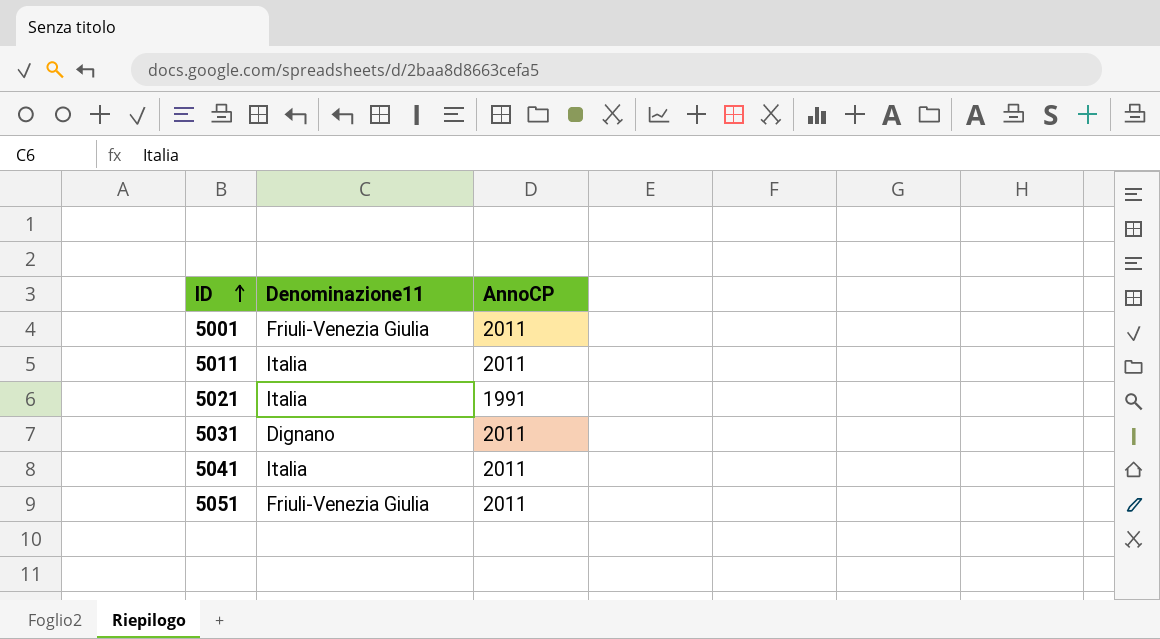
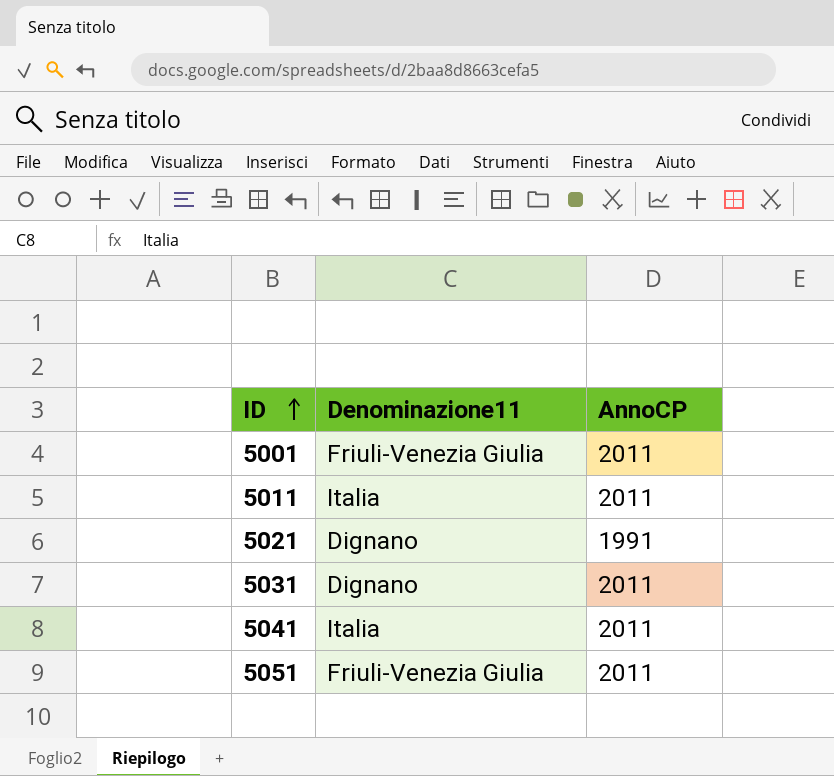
5021 | Denominazione11: Italia -> Dignano

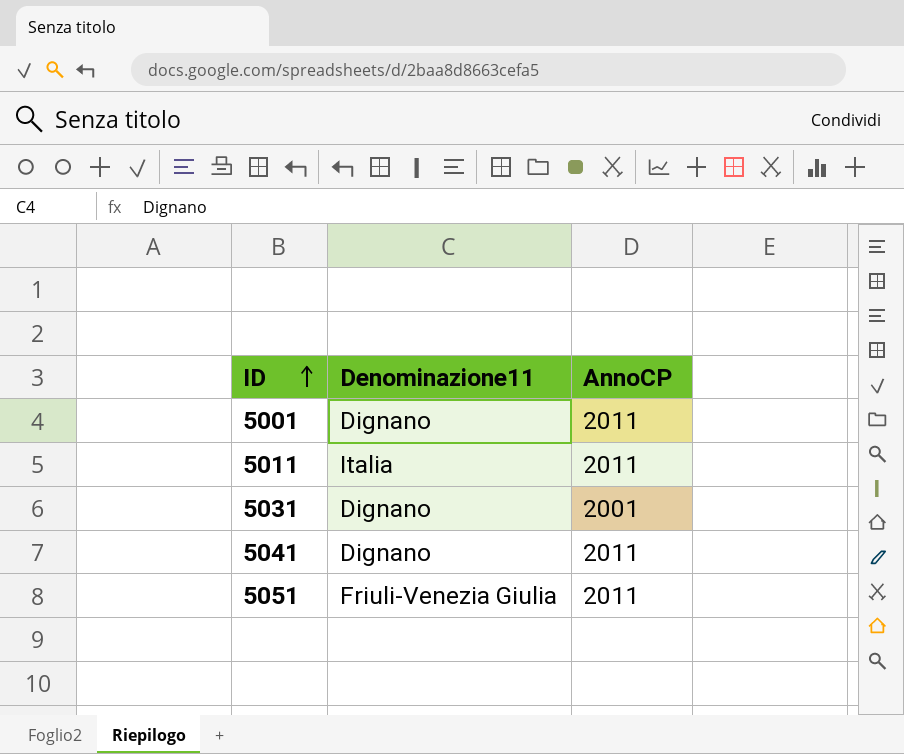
row 5021: Dignano | 1991 -> none
5001 | Denominazione11: Friuli-Venezia Giulia -> Dignano
5031 | AnnoCP: 2011 -> 2001
5041 | Denominazione11: Italia -> Dignano

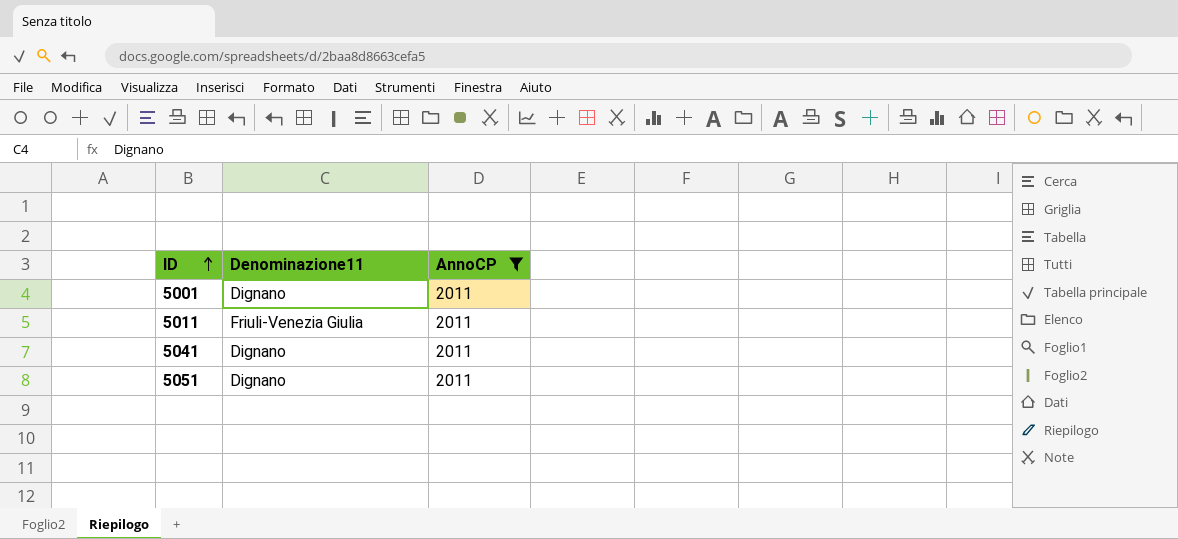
filter: none -> AnnoCP = 2011
5011 | Denominazione11: Italia -> Friuli-Venezia Giulia
5051 | Denominazione11: Friuli-Venezia Giulia -> Dignano

